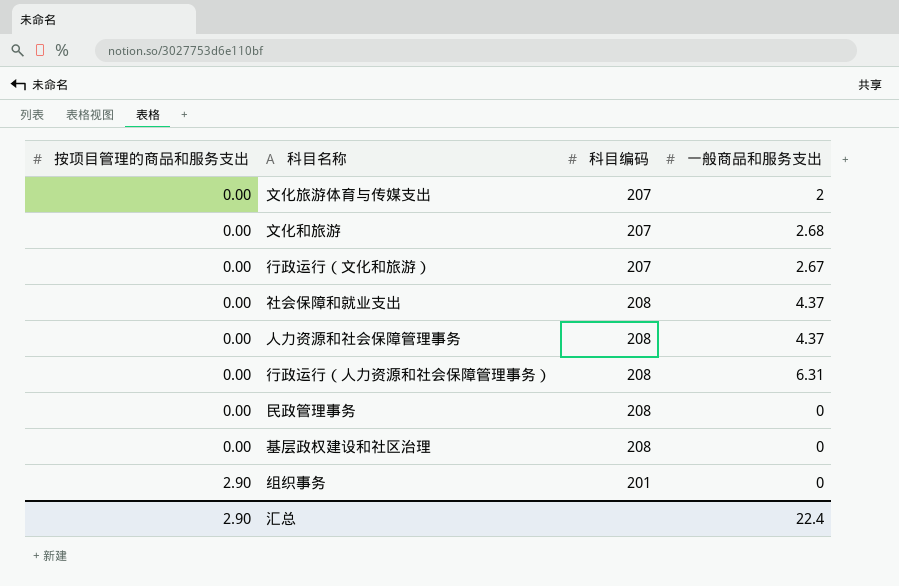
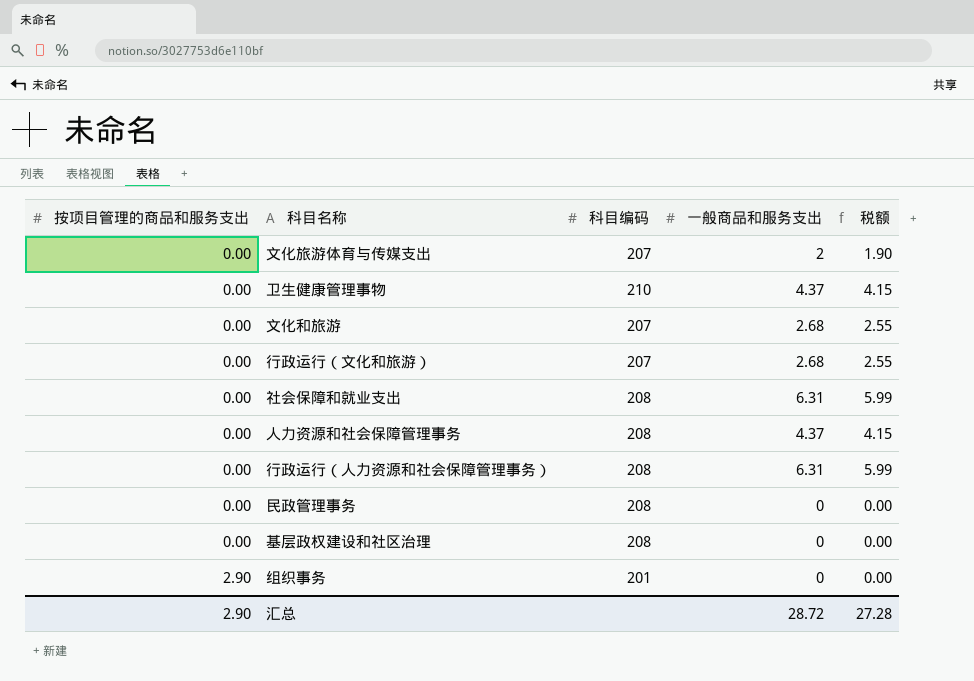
column 税额 | formula: none -> [一般商品和服务支出] * 0.95
row 卫生健康管理事物: none -> 0.00 | 210 | 4.37 | 4.15
行政运行（文化和旅游） | 一般商品和服务支出: 2.67 -> 2.68
社会保障和就业支出 | 一般商品和服务支出: 4.37 -> 6.31
汇总 | 一般商品和服务支出: 22.4 -> 28.72

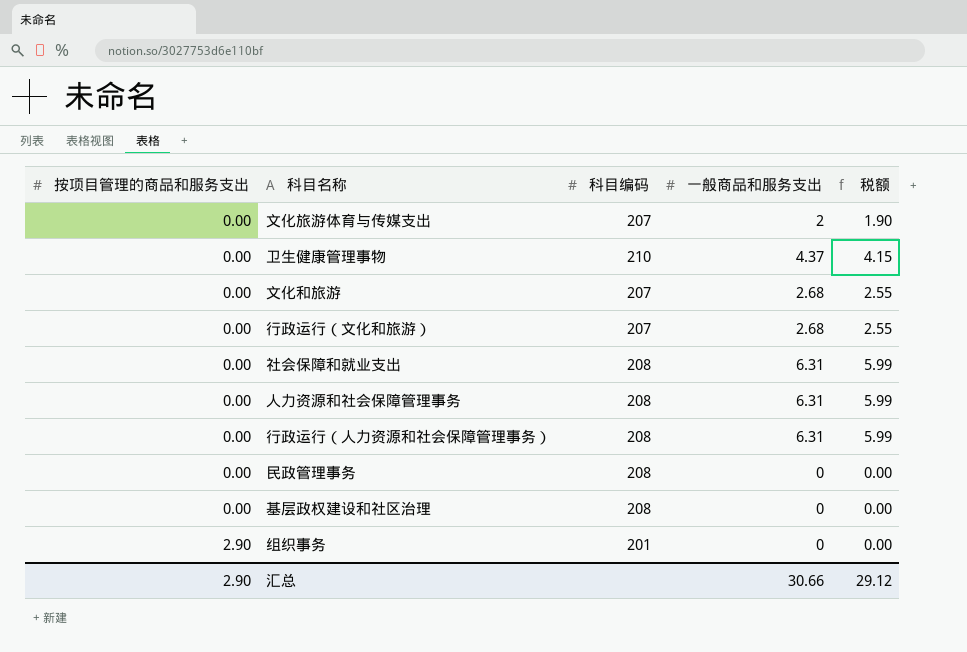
人力资源和社会保障管理事务 | 一般商品和服务支出: 4.37 -> 6.31
人力资源和社会保障管理事务 | 税额: 4.15 -> 5.99
汇总 | 一般商品和服务支出: 28.72 -> 30.66
汇总 | 税额: 27.28 -> 29.12

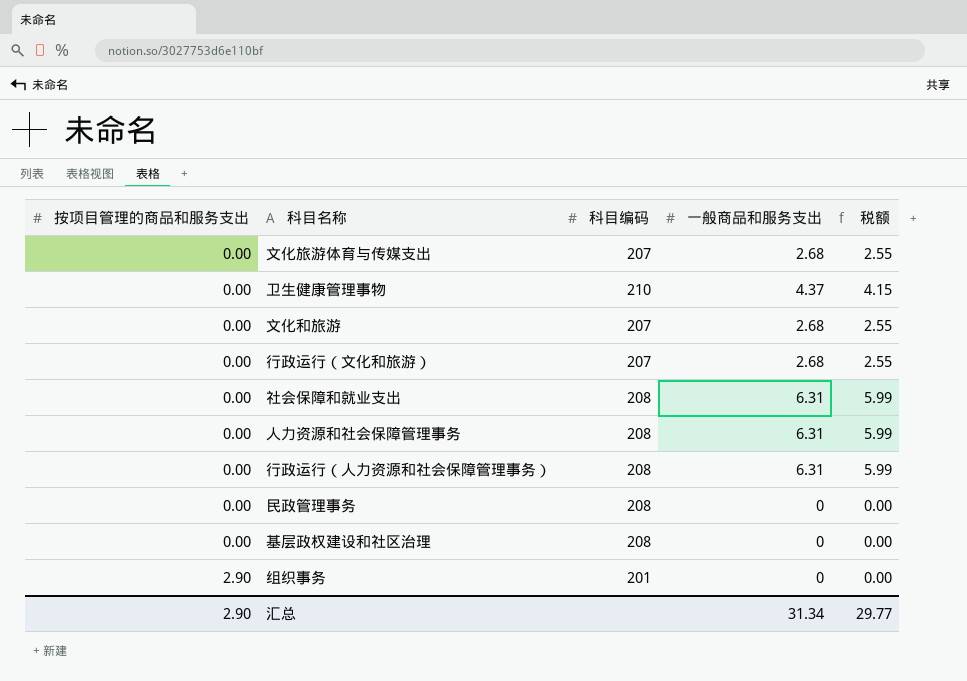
文化旅游体育与传媒支出 | 一般商品和服务支出: 2 -> 2.68
文化旅游体育与传媒支出 | 税额: 1.90 -> 2.55
汇总 | 一般商品和服务支出: 30.66 -> 31.34
汇总 | 税额: 29.12 -> 29.77

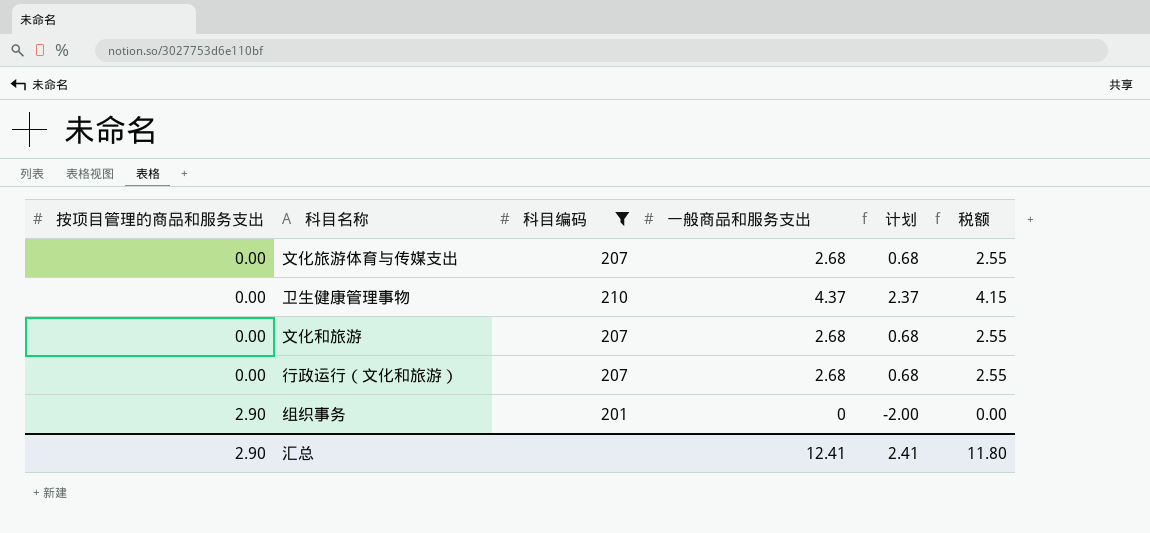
filter: none -> 科目编码 != 208
column 计划 | formula: none -> [一般商品和服务支出] - 2
汇总 | 一般商品和服务支出: 31.34 -> 12.41
汇总 | 税额: 29.77 -> 11.80

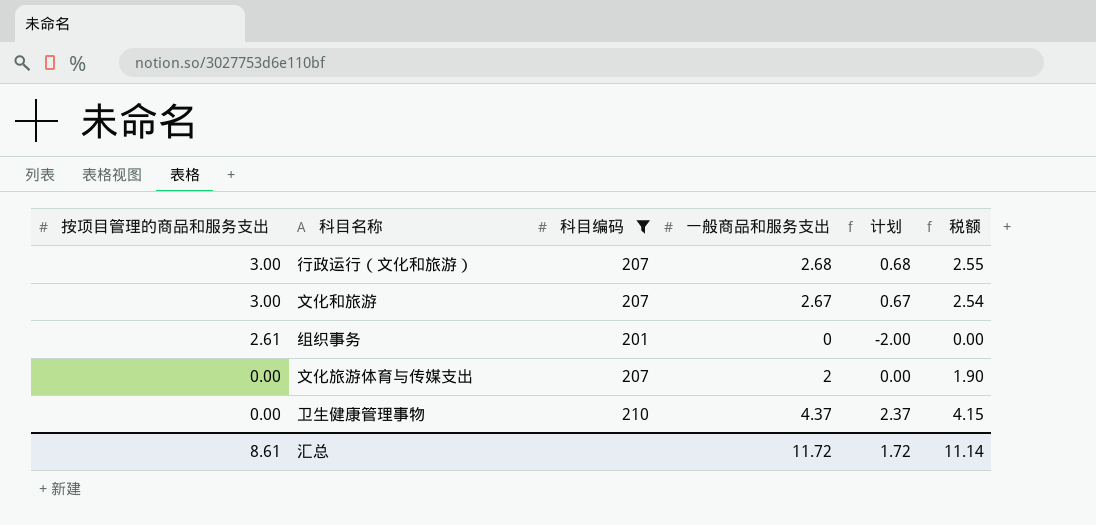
row order: 按项目管理的商品和服务支出 ascending -> 按项目管理的商品和服务支出 descending
行政运行（文化和旅游） | 按项目管理的商品和服务支出: 0.00 -> 3.00
文化和旅游 | 按项目管理的商品和服务支出: 0.00 -> 3.00
文化和旅游 | 一般商品和服务支出: 2.68 -> 2.67
文化和旅游 | 计划: 0.68 -> 0.67
文化和旅游 | 税额: 2.55 -> 2.54
组织事务 | 按项目管理的商品和服务支出: 2.90 -> 2.61
文化旅游体育与传媒支出 | 一般商品和服务支出: 2.68 -> 2
文化旅游体育与传媒支出 | 计划: 0.68 -> 0.00
文化旅游体育与传媒支出 | 税额: 2.55 -> 1.90
汇总 | 按项目管理的商品和服务支出: 2.90 -> 8.61
汇总 | 一般商品和服务支出: 12.41 -> 11.72
汇总 | 计划: 2.41 -> 1.72
汇总 | 税额: 11.80 -> 11.14

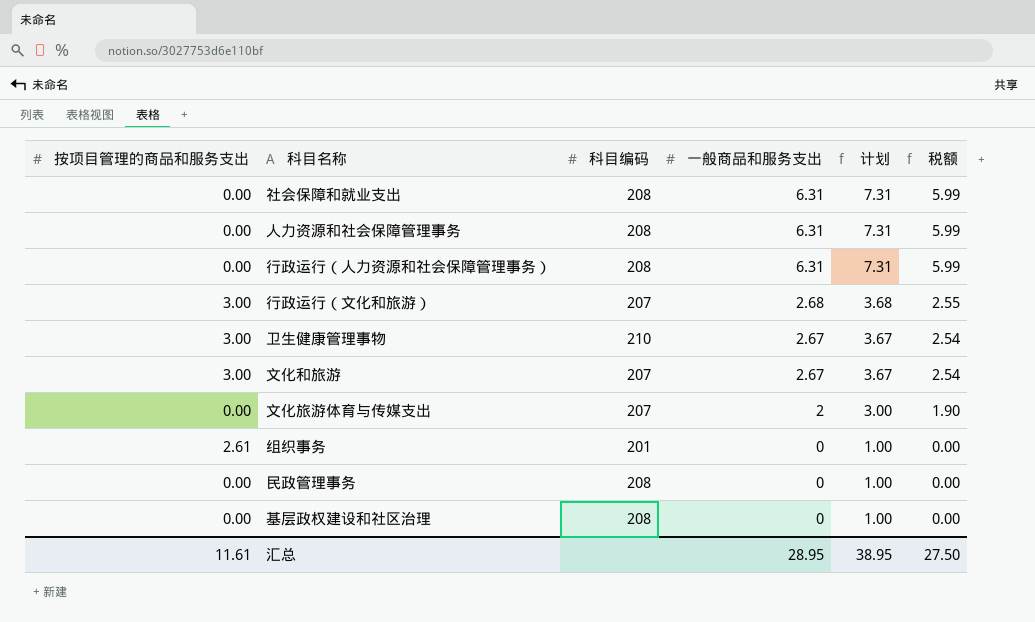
filter: 科目编码 != 208 -> none
row order: 按项目管理的商品和服务支出 descending -> 一般商品和服务支出 descending
column 计划 | formula: [一般商品和服务支出] - 2 -> [一般商品和服务支出] + 1
卫生健康管理事物 | 按项目管理的商品和服务支出: 0.00 -> 3.00
卫生健康管理事物 | 一般商品和服务支出: 4.37 -> 2.67
卫生健康管理事物 | 税额: 4.15 -> 2.54
汇总 | 按项目管理的商品和服务支出: 8.61 -> 11.61
汇总 | 一般商品和服务支出: 11.72 -> 28.95
汇总 | 计划: 1.72 -> 38.95
汇总 | 税额: 11.14 -> 27.50

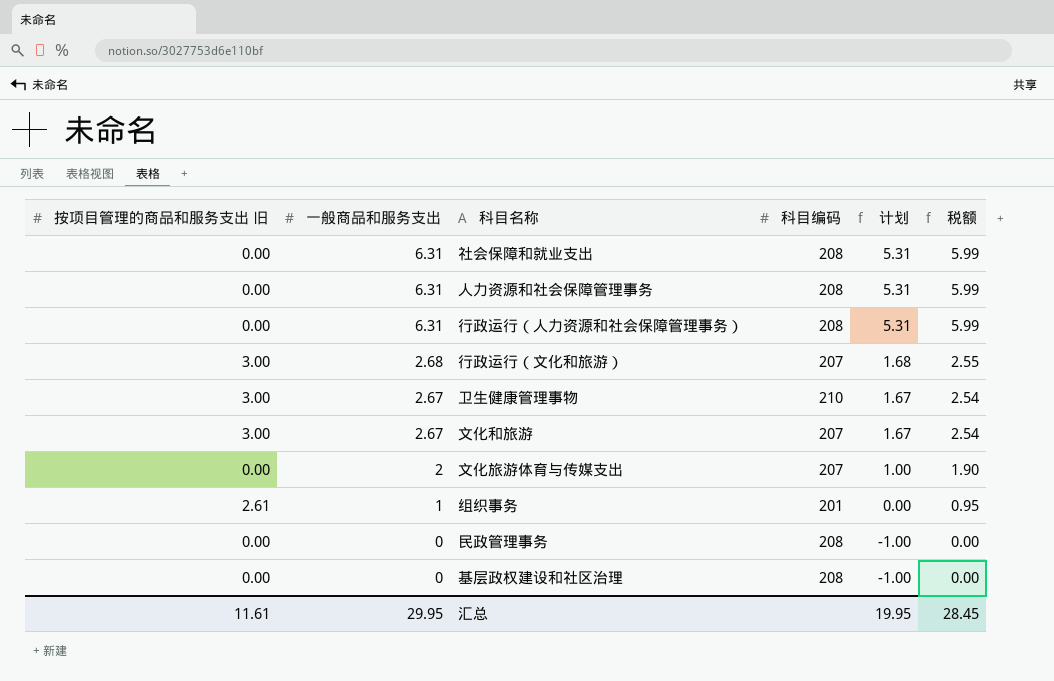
column name: 按项目管理的商品和服务支出 -> 按项目管理的商品和服务支出 旧
column 一般商品和服务支出 | position: 4 -> 2
column 计划 | formula: [一般商品和服务支出] + 1 -> [一般商品和服务支出] - 1
组织事务 | 一般商品和服务支出: 0 -> 1
组织事务 | 税额: 0.00 -> 0.95
汇总 | 一般商品和服务支出: 28.95 -> 29.95
汇总 | 计划: 38.95 -> 19.95
汇总 | 税额: 27.50 -> 28.45

